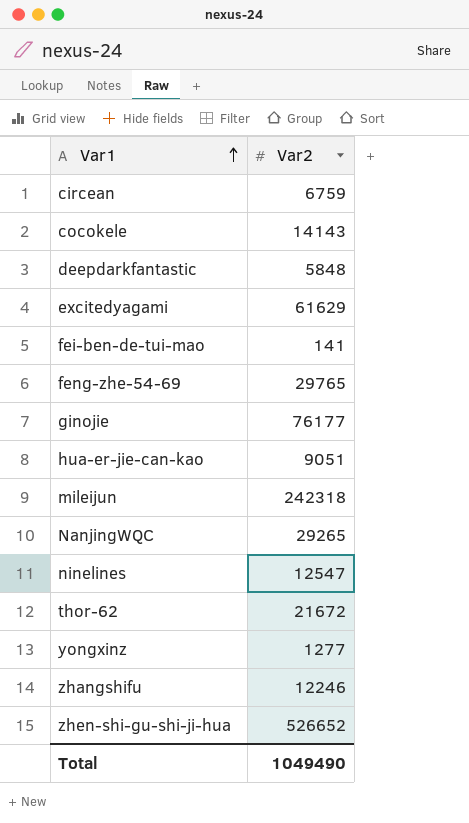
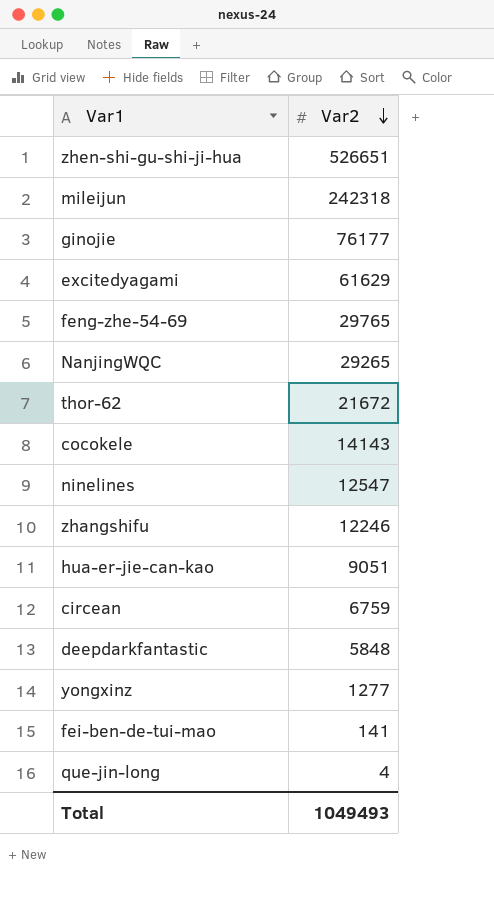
row order: Var1 ascending -> Var2 descending
zhen-shi-gu-shi-ji-hua | Var2: 526652 -> 526651
row que-jin-long: none -> 4
Total | Var2: 1049490 -> 1049493

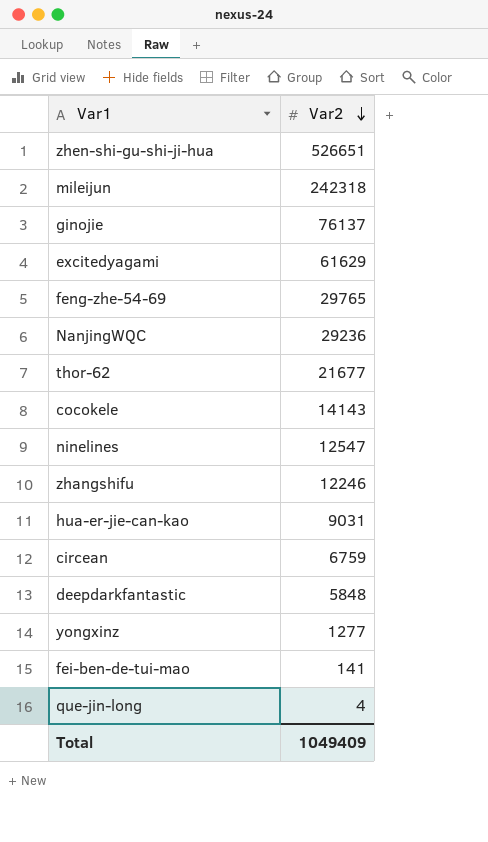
ginojie | Var2: 76177 -> 76137
NanjingWQC | Var2: 29265 -> 29236
thor-62 | Var2: 21672 -> 21677
hua-er-jie-can-kao | Var2: 9051 -> 9031
Total | Var2: 1049493 -> 1049409

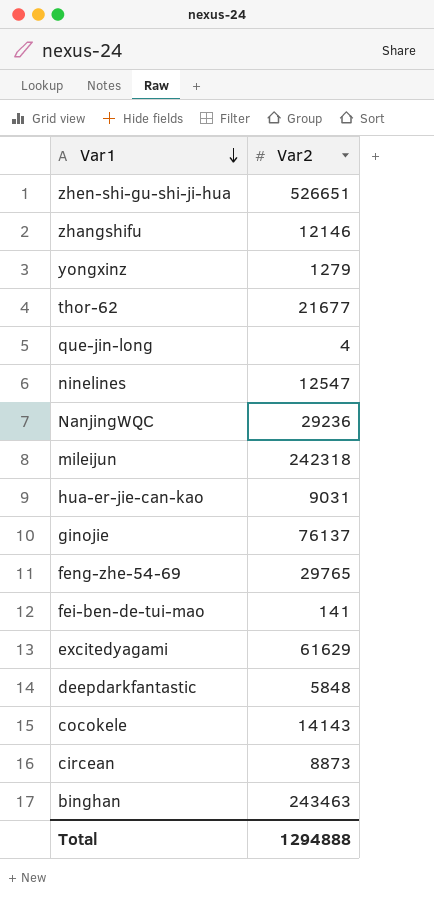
row order: Var2 descending -> Var1 descending
zhangshifu | Var2: 12246 -> 12146
yongxinz | Var2: 1277 -> 1279
circean | Var2: 6759 -> 8873
row binghan: none -> 243463
Total | Var2: 1049409 -> 1294888

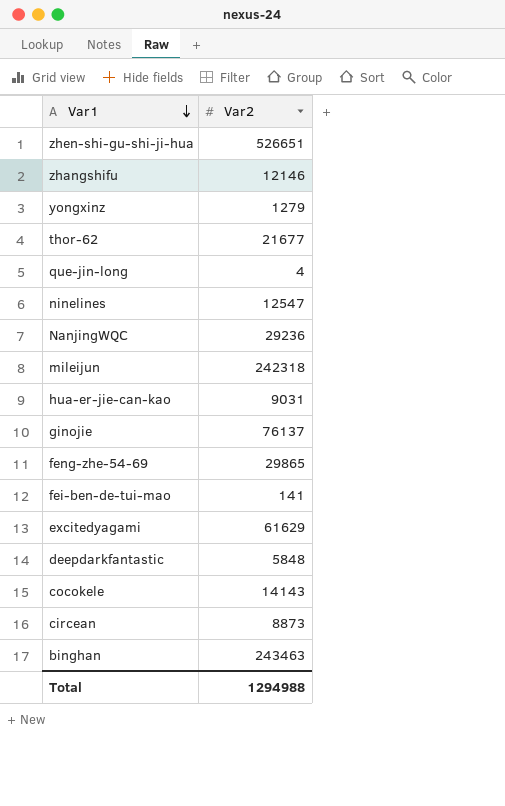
feng-zhe-54-69 | Var2: 29765 -> 29865
Total | Var2: 1294888 -> 1294988

